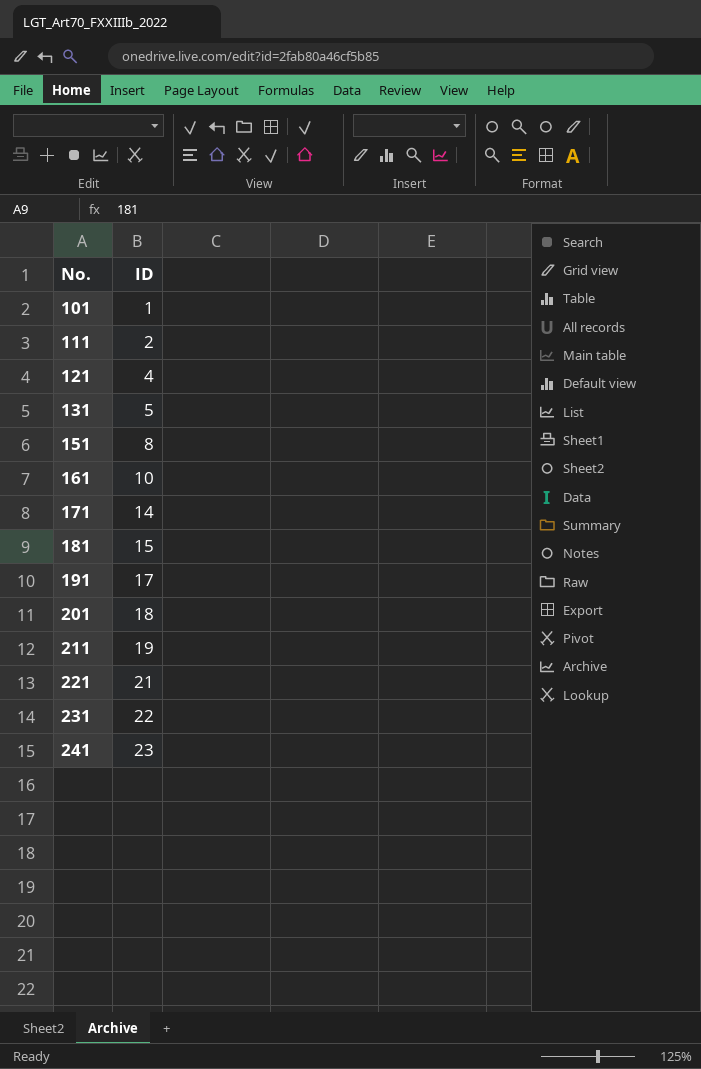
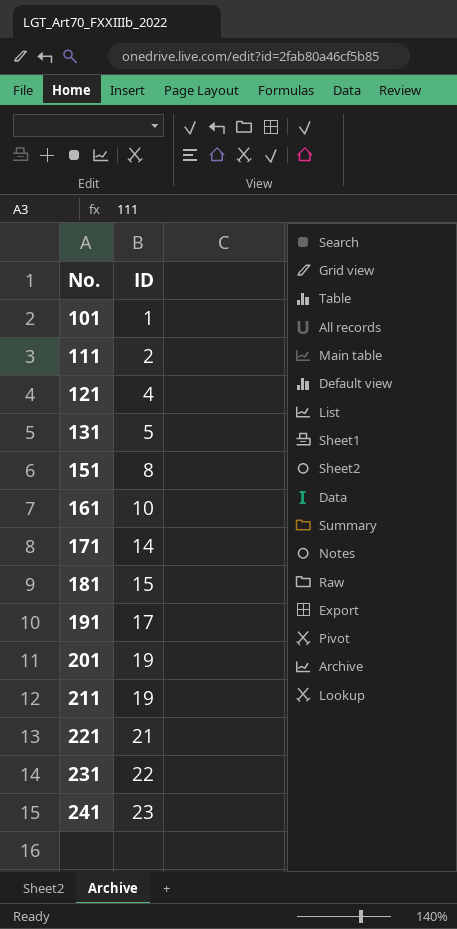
201 | ID: 18 -> 19

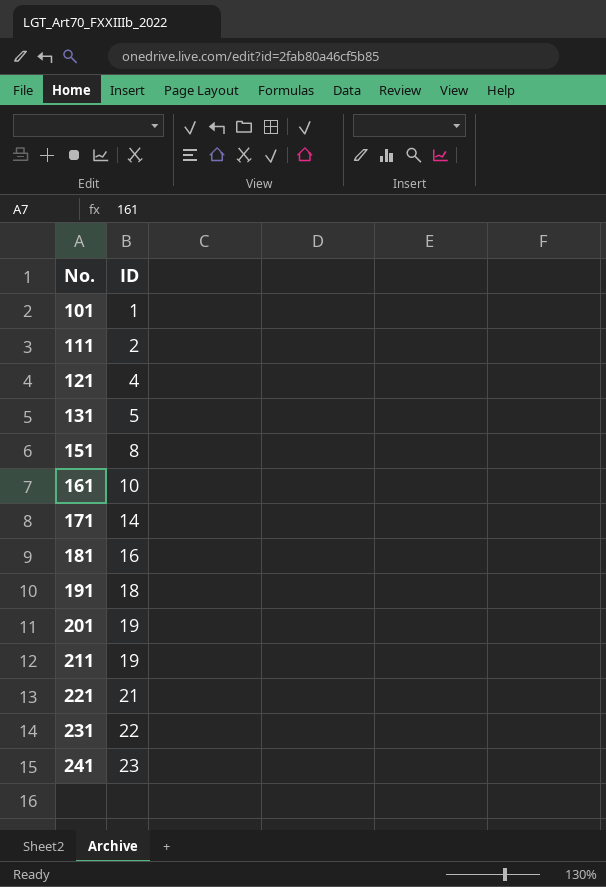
181 | ID: 15 -> 16
191 | ID: 17 -> 18

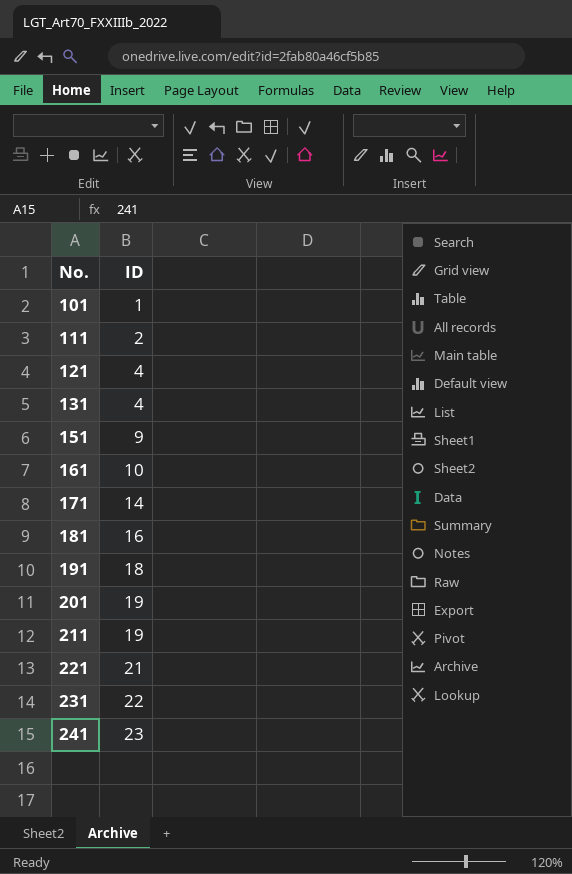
131 | ID: 5 -> 4
151 | ID: 8 -> 9

